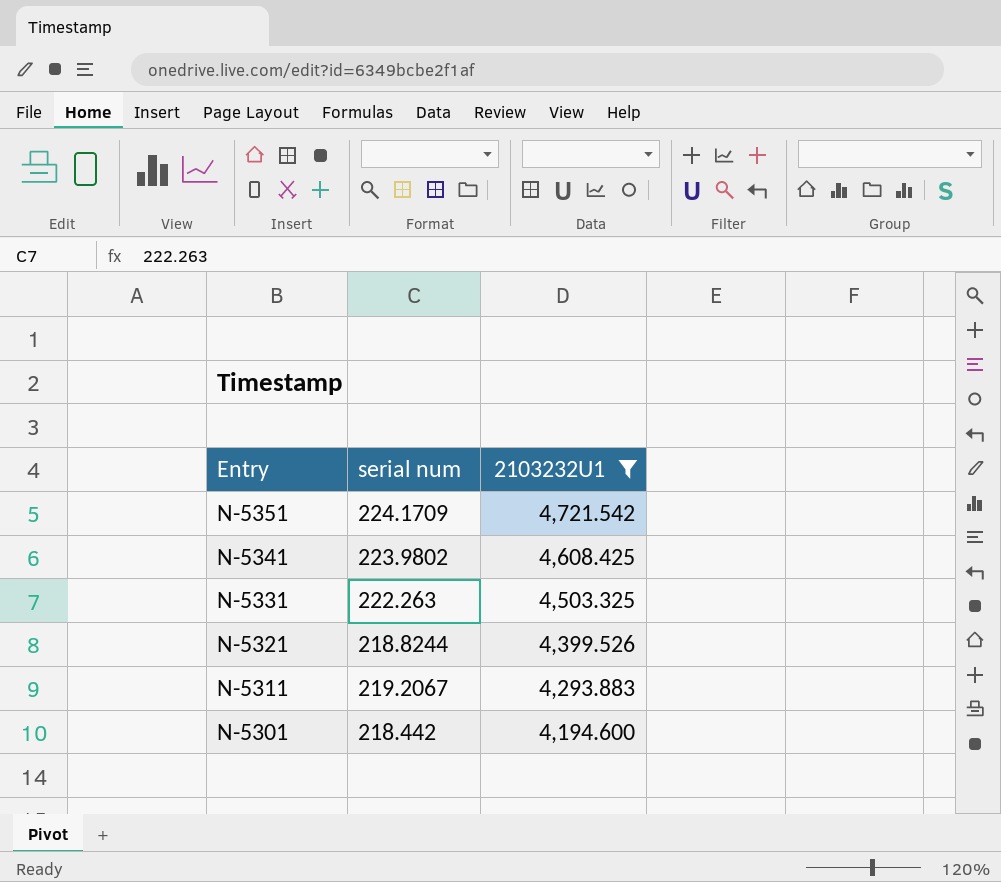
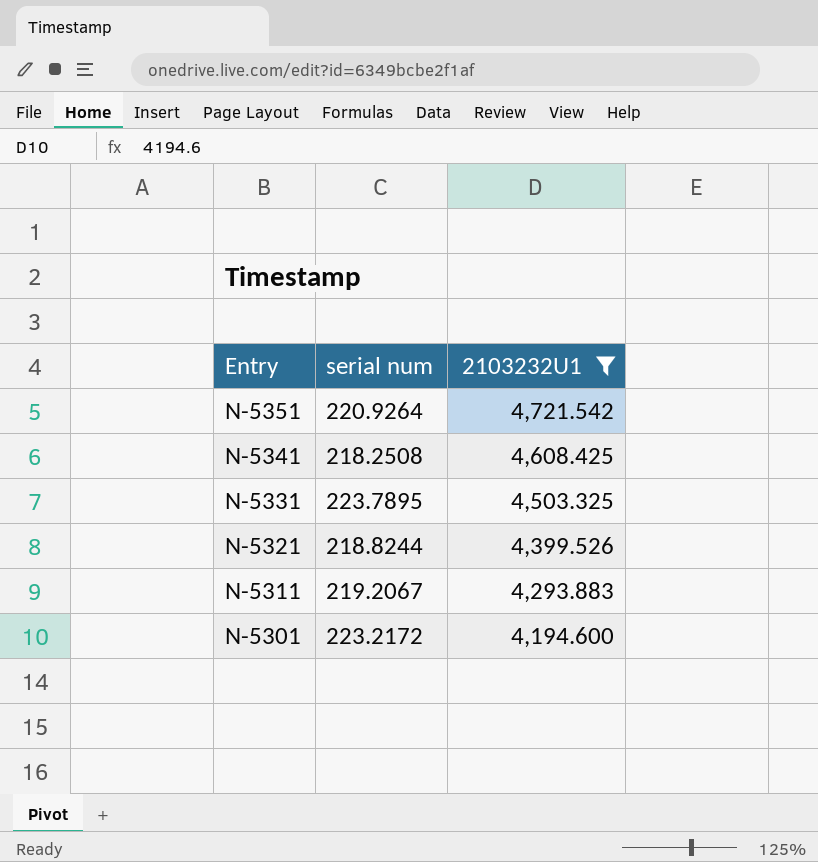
N-5351 | serial num: 224.1709 -> 220.9264
N-5341 | serial num: 223.9802 -> 218.2508
N-5331 | serial num: 222.263 -> 223.7895
N-5301 | serial num: 218.442 -> 223.2172

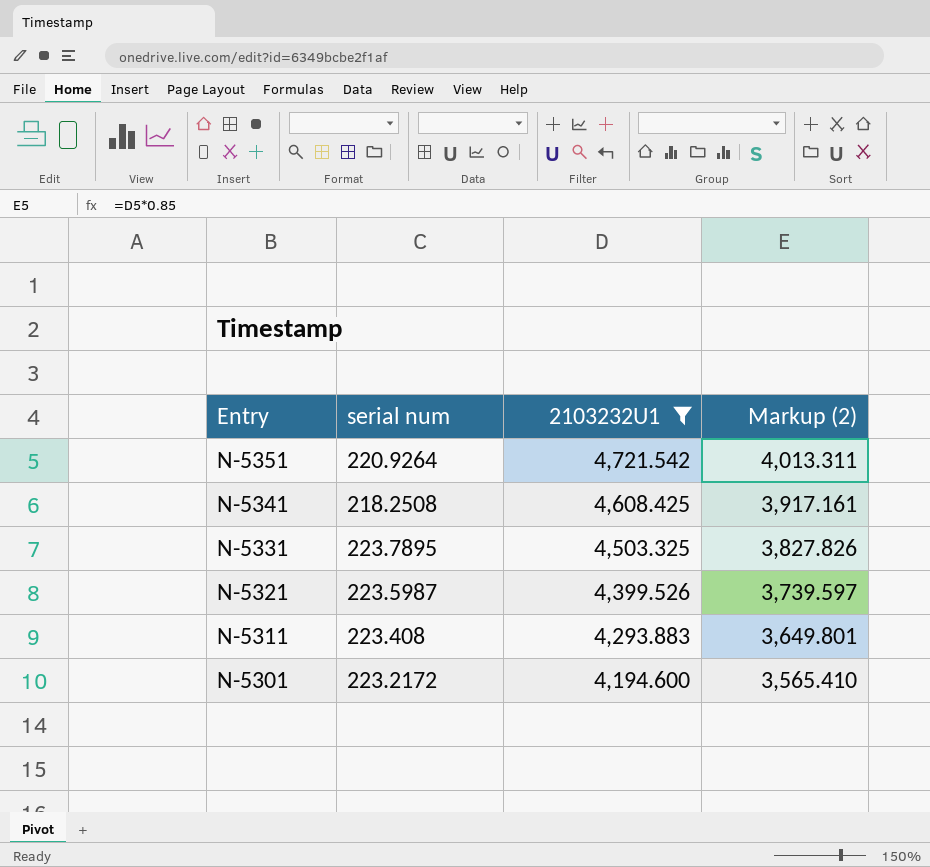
column Markup (2) | formula: none -> [2103232U1] * 0.85
N-5321 | serial num: 218.8244 -> 223.5987
N-5311 | serial num: 219.2067 -> 223.408

